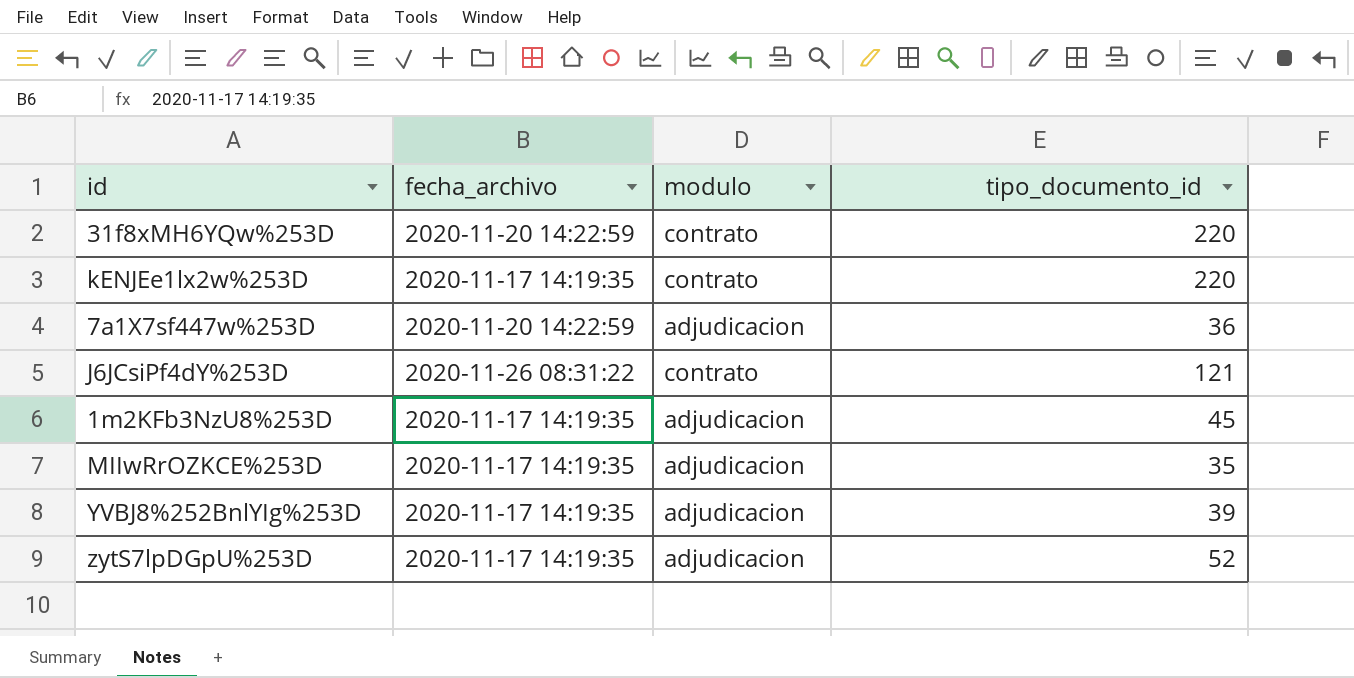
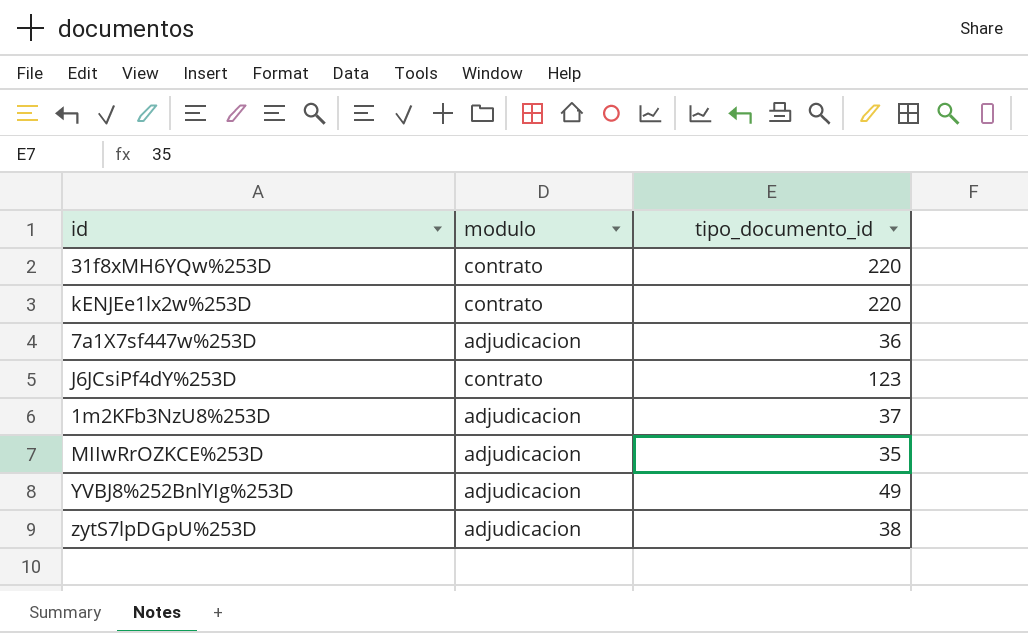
column fecha_archivo | position: 2 -> none
J6JCsiPf4dY%253D | tipo_documento_id: 121 -> 123
1m2KFb3NzU8%253D | tipo_documento_id: 45 -> 37
YVBJ8%252BnlYIg%253D | tipo_documento_id: 39 -> 49
zytS7lpDGpU%253D | tipo_documento_id: 52 -> 38

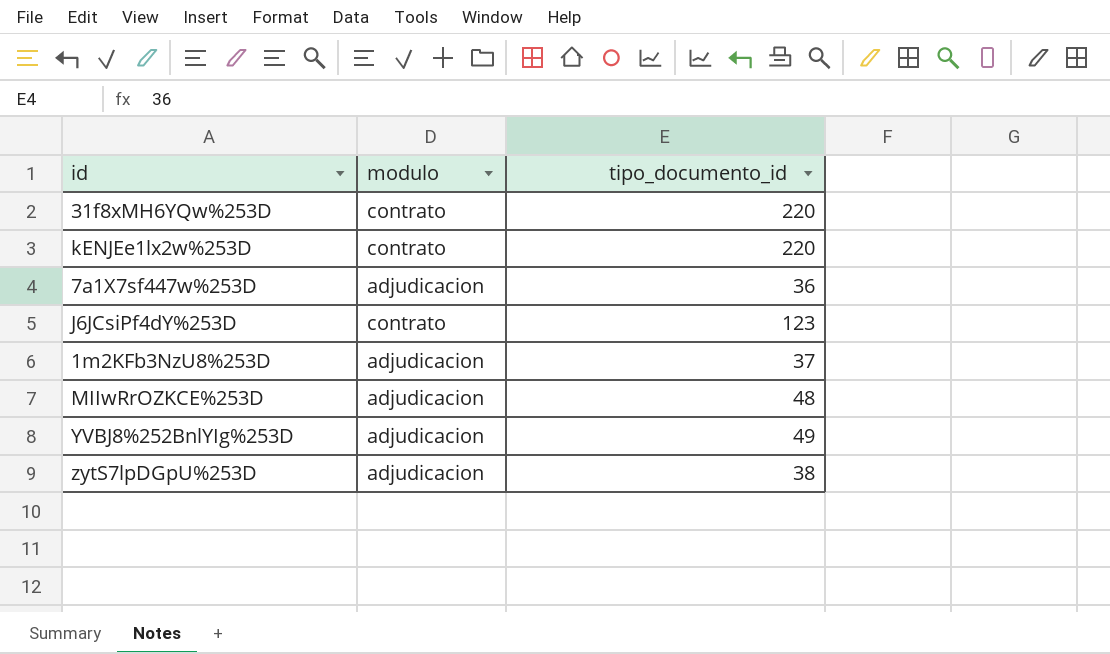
MIIwRrOZKCE%253D | tipo_documento_id: 35 -> 48

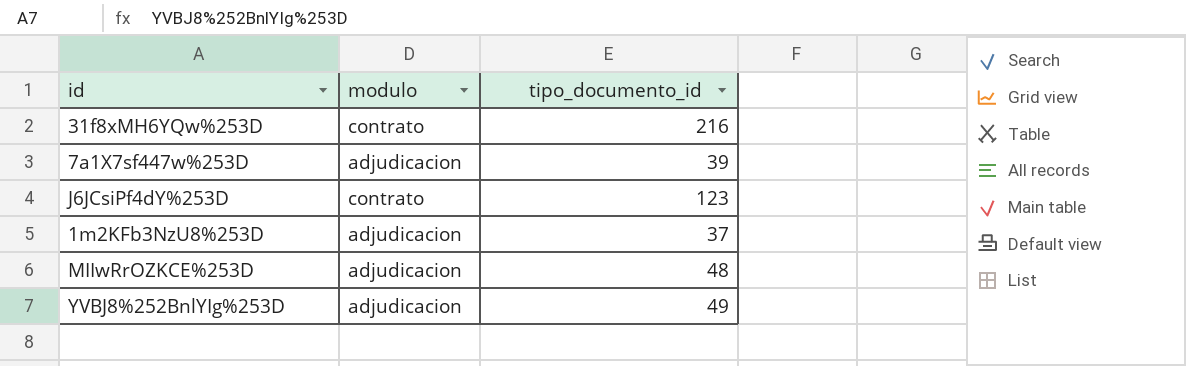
row kENJEe1lx2w%253D: contrato | 220 -> none
row zytS7lpDGpU%253D: adjudicacion | 38 -> none
31f8xMH6YQw%253D | tipo_documento_id: 220 -> 216
7a1X7sf447w%253D | tipo_documento_id: 36 -> 39

